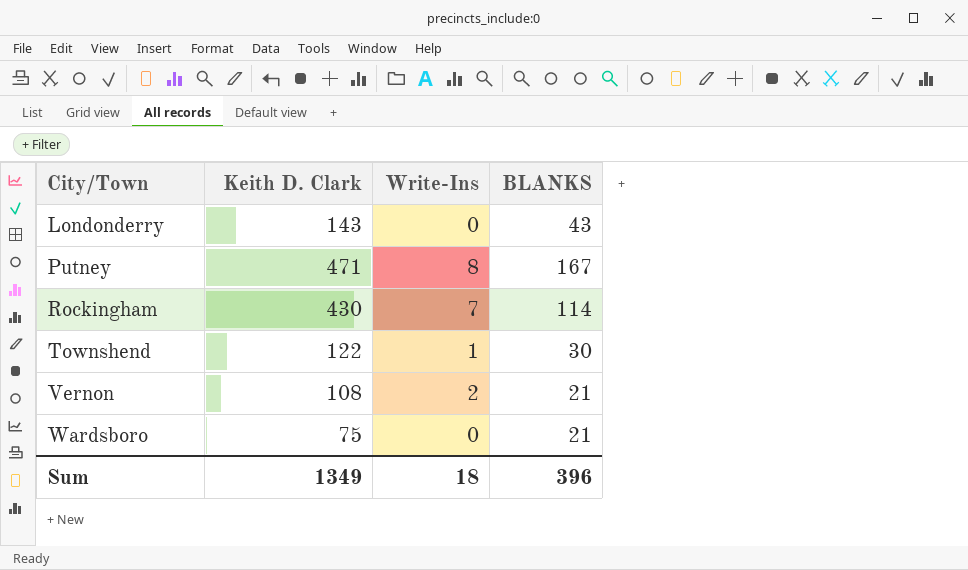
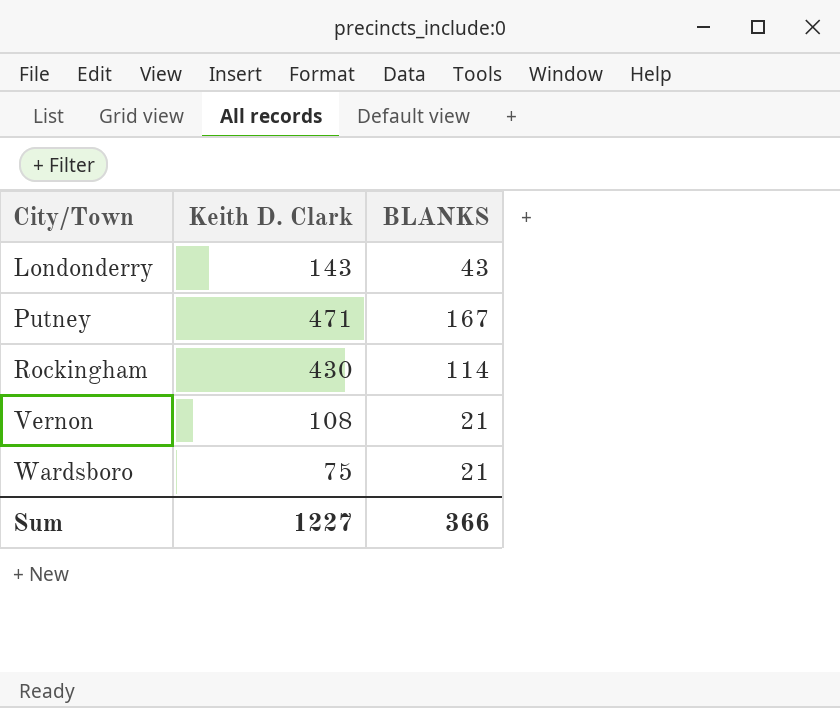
column Write-Ins | position: 3 -> none
row Townshend: 122 | 1 | 30 -> none
Sum | Keith D. Clark: 1349 -> 1227
Sum | BLANKS: 396 -> 366

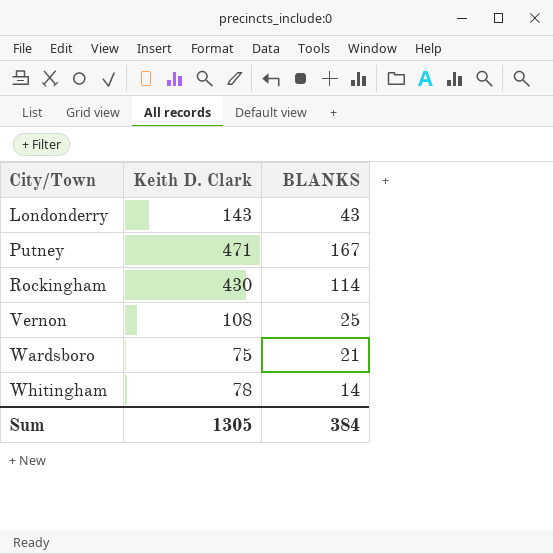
Vernon | BLANKS: 21 -> 25
row Whitingham: none -> 78 | 14
Sum | Keith D. Clark: 1227 -> 1305
Sum | BLANKS: 366 -> 384

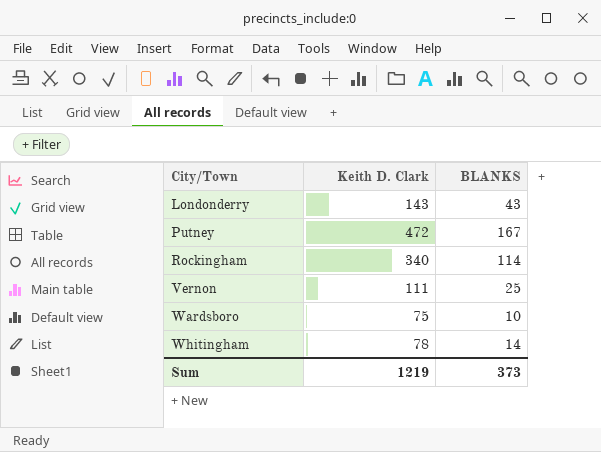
Putney | Keith D. Clark: 471 -> 472
Rockingham | Keith D. Clark: 430 -> 340
Vernon | Keith D. Clark: 108 -> 111
Wardsboro | BLANKS: 21 -> 10
Sum | Keith D. Clark: 1305 -> 1219
Sum | BLANKS: 384 -> 373

